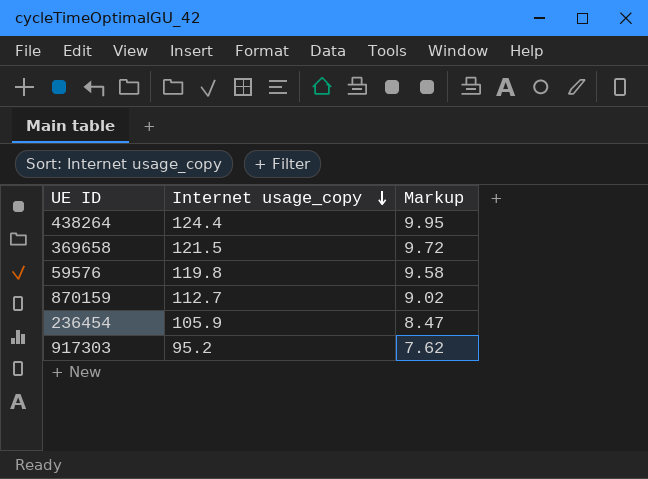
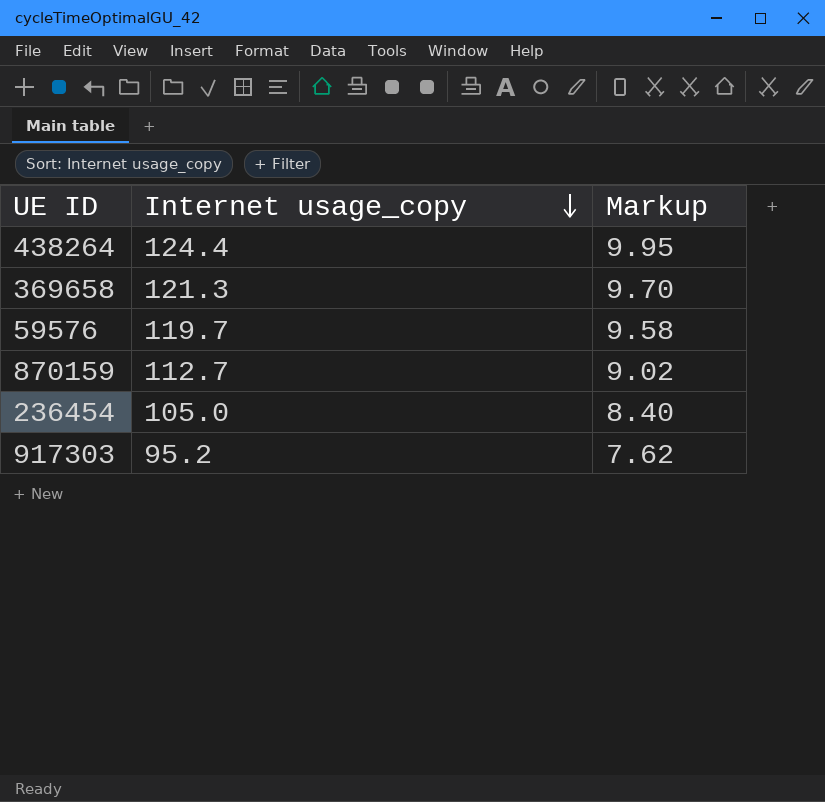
369658 | Internet usage_copy: 121.5 -> 121.3
369658 | Markup: 9.72 -> 9.70
59576 | Internet usage_copy: 119.8 -> 119.7
236454 | Internet usage_copy: 105.9 -> 105.0
236454 | Markup: 8.47 -> 8.40

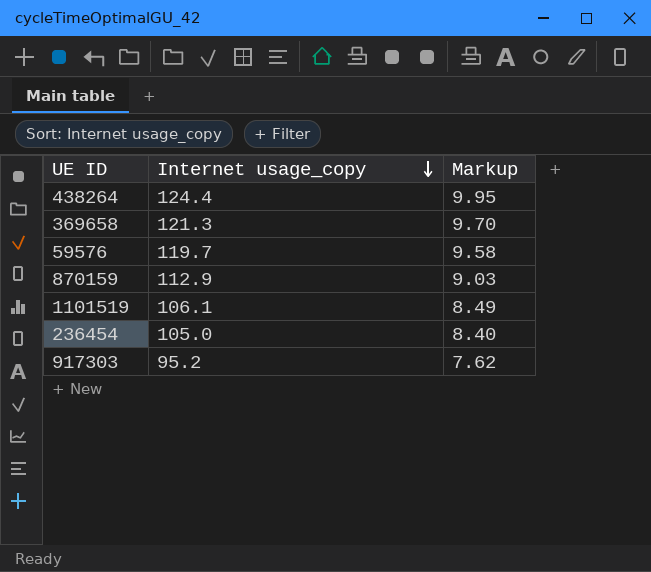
870159 | Internet usage_copy: 112.7 -> 112.9
870159 | Markup: 9.02 -> 9.03
row 1101519: none -> 106.1 | 8.49

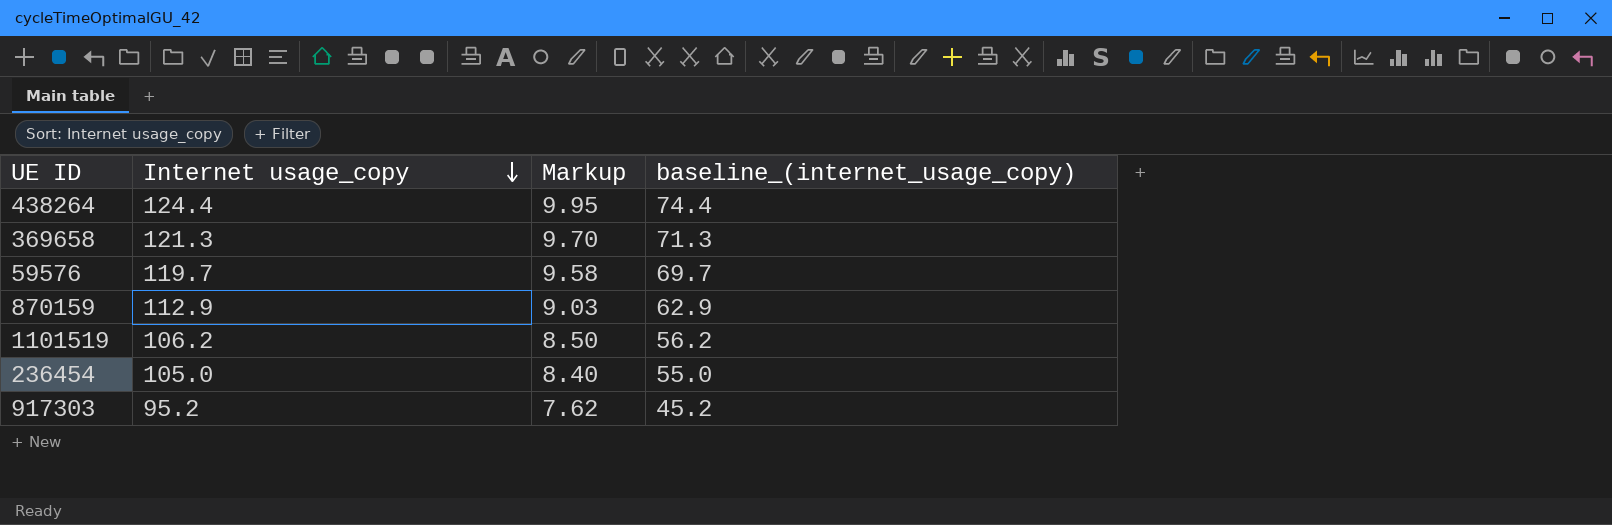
column baseline_(internet_usage_copy) | formula: none -> [Internet usage_copy] - 50
1101519 | Internet usage_copy: 106.1 -> 106.2
1101519 | Markup: 8.49 -> 8.50

